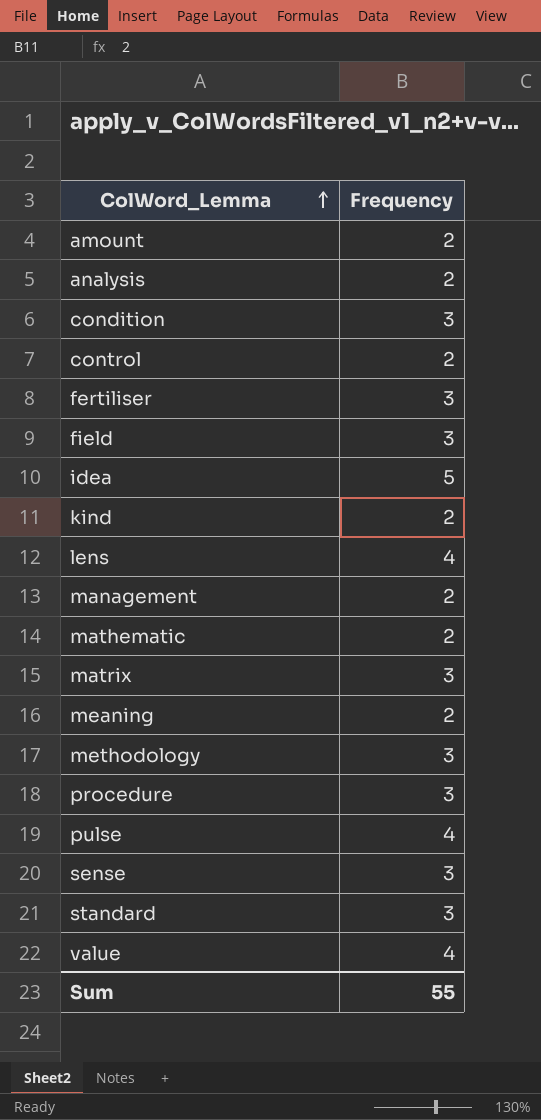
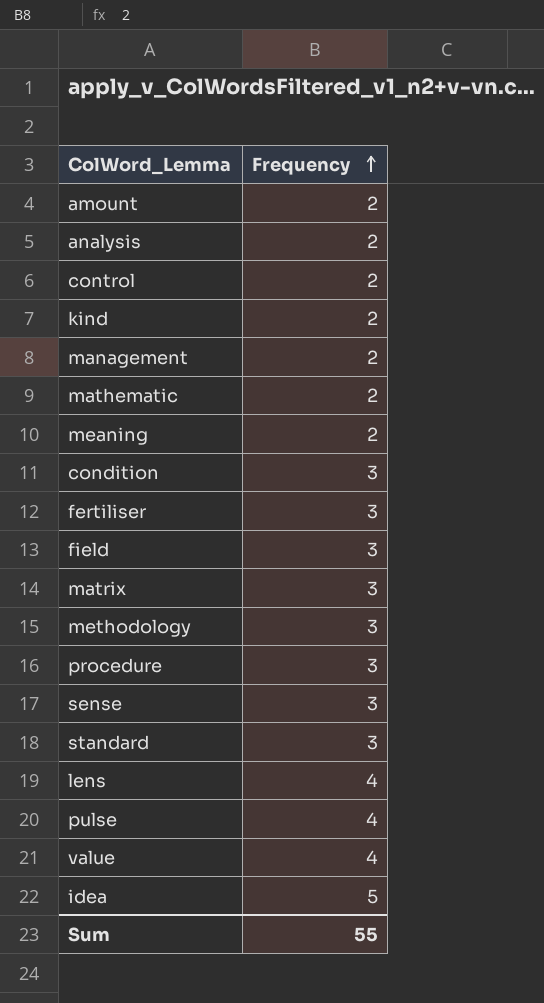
row order: ColWord_Lemma ascending -> Frequency ascending

